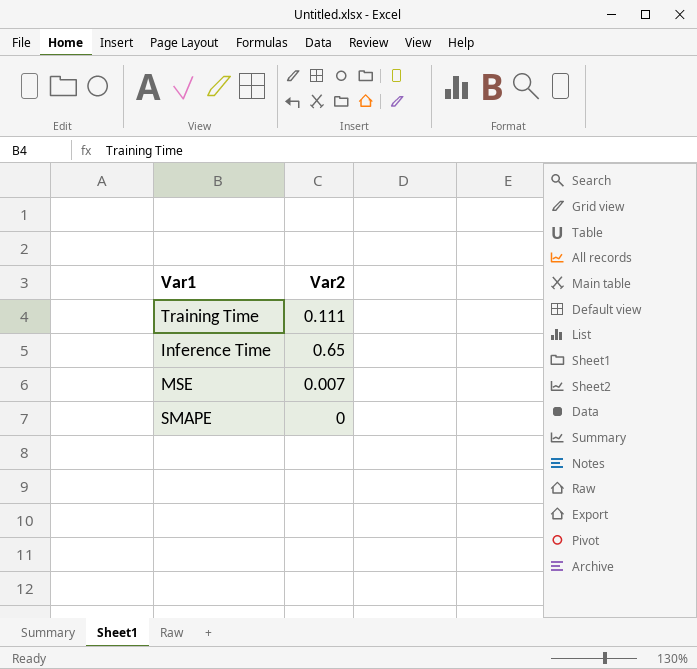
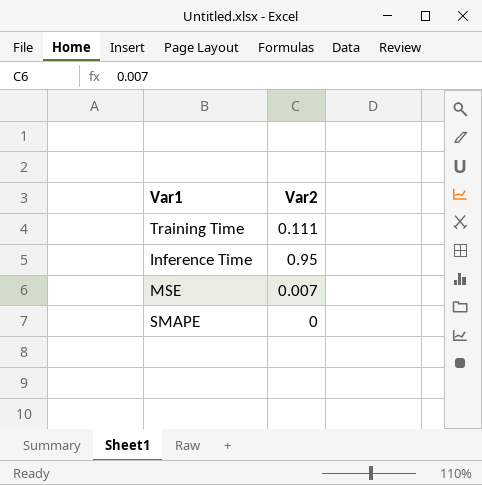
Inference Time | Var2: 0.65 -> 0.95

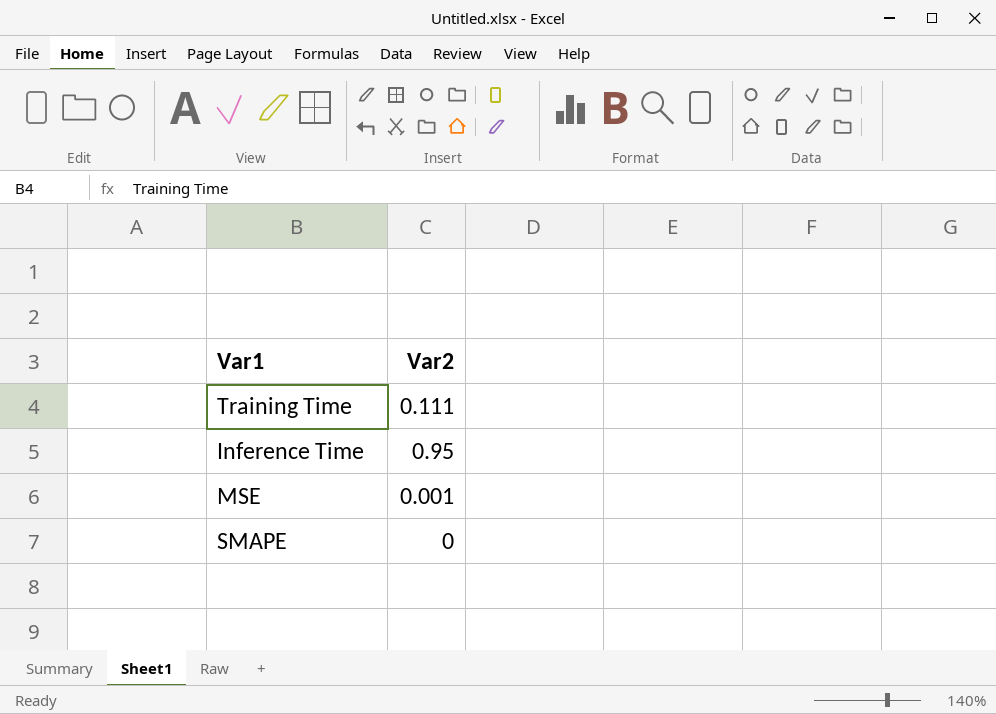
MSE | Var2: 0.007 -> 0.001

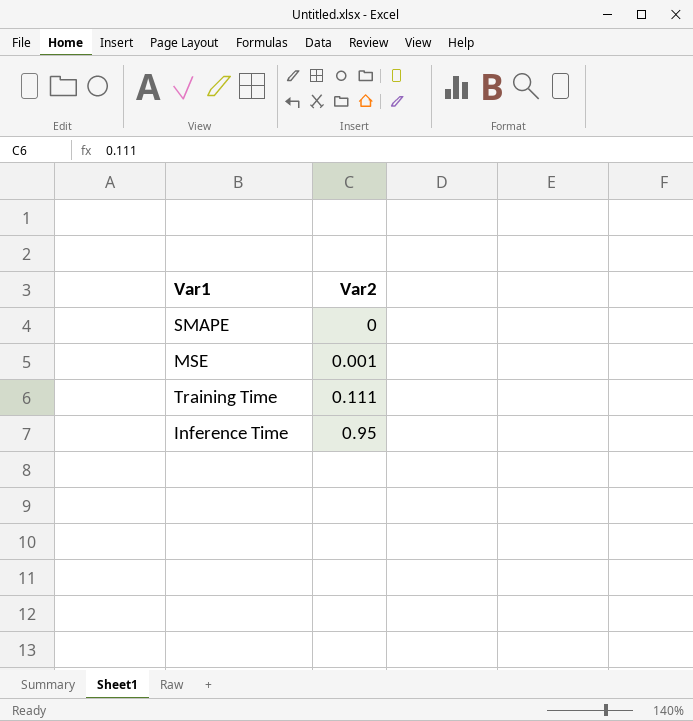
row order: none -> Var2 ascending

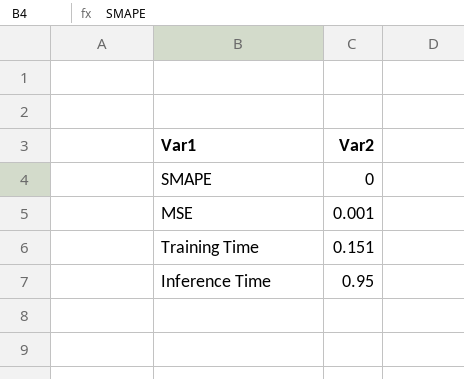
Training Time | Var2: 0.111 -> 0.151

